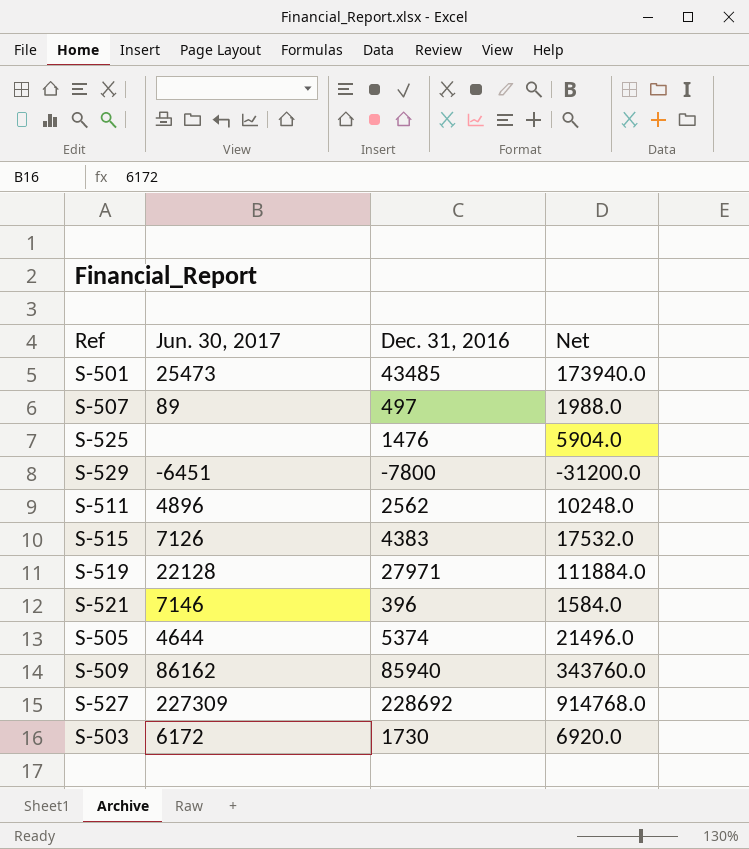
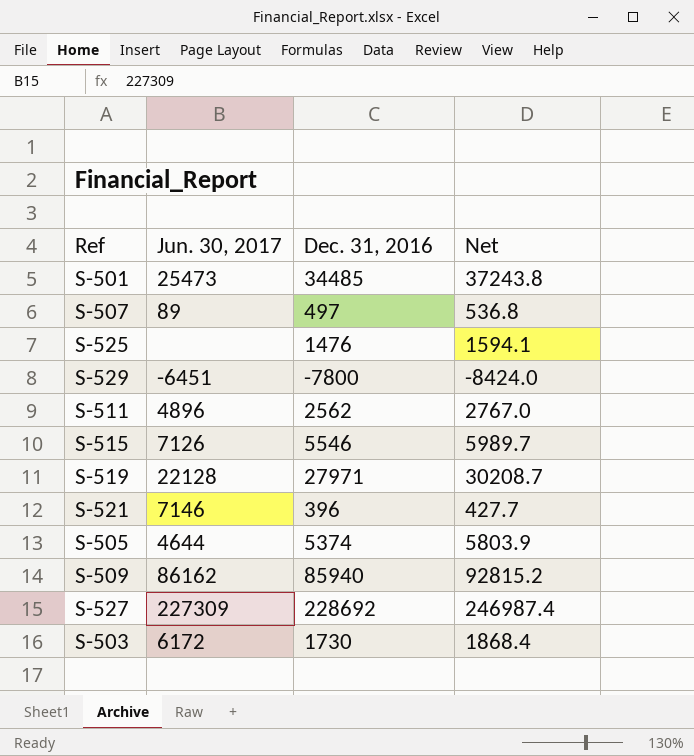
column Net | formula: [Dec. 31, 2016] * 4 -> [Dec. 31, 2016] * 1.08
S-501 | Dec. 31, 2016: 43485 -> 34485
S-515 | Dec. 31, 2016: 4383 -> 5546

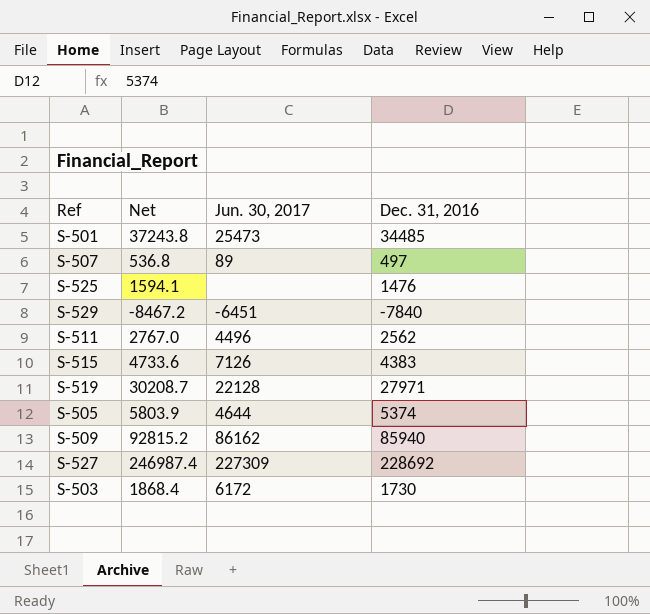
column Net | position: 4 -> 2
row S-521: 7146 | 396 | 427.7 -> none
S-529 | Net: -8424.0 -> -8467.2
S-529 | Dec. 31, 2016: -7800 -> -7840
S-511 | Jun. 30, 2017: 4896 -> 4496
S-515 | Net: 5989.7 -> 4733.6
S-515 | Dec. 31, 2016: 5546 -> 4383

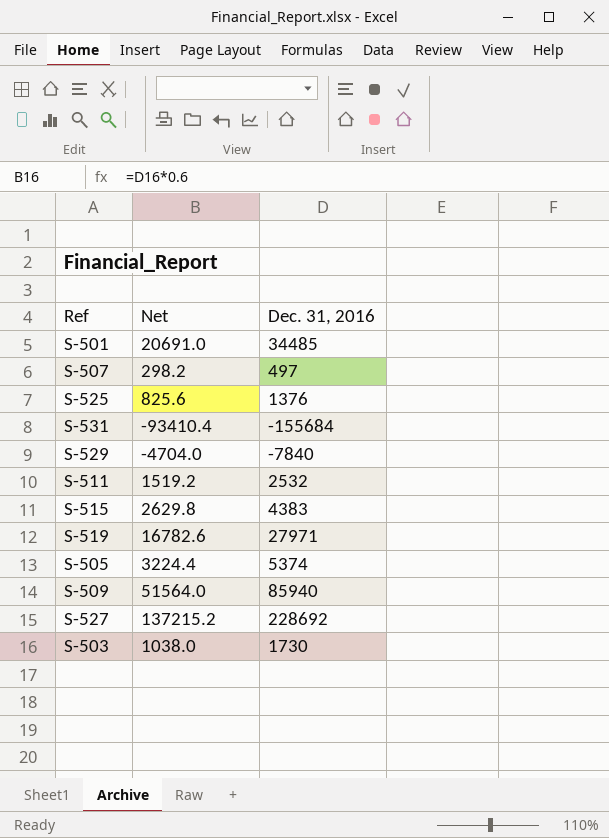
column Jun. 30, 2017 | position: 3 -> none
column Net | formula: [Dec. 31, 2016] * 1.08 -> [Dec. 31, 2016] * 0.6
S-525 | Dec. 31, 2016: 1476 -> 1376
row S-531: none -> -93410.4 | -155684
S-511 | Dec. 31, 2016: 2562 -> 2532

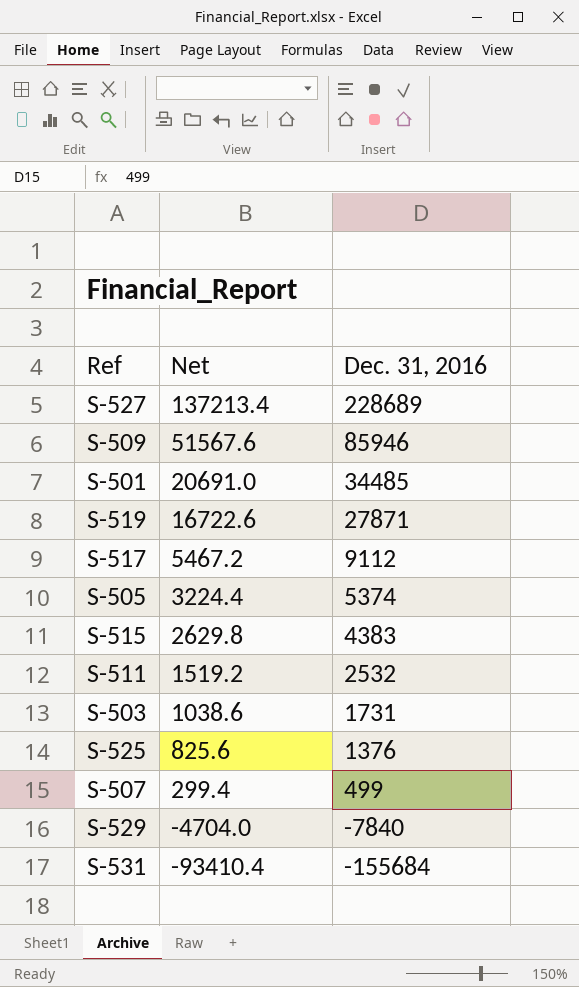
row order: none -> Net descending
S-527 | Net: 137215.2 -> 137213.4
S-527 | Dec. 31, 2016: 228692 -> 228689
S-509 | Net: 51564.0 -> 51567.6
S-509 | Dec. 31, 2016: 85940 -> 85946
S-519 | Net: 16782.6 -> 16722.6
S-519 | Dec. 31, 2016: 27971 -> 27871
row S-517: none -> 5467.2 | 9112
S-503 | Net: 1038.0 -> 1038.6
S-503 | Dec. 31, 2016: 1730 -> 1731
S-507 | Net: 298.2 -> 299.4
S-507 | Dec. 31, 2016: 497 -> 499

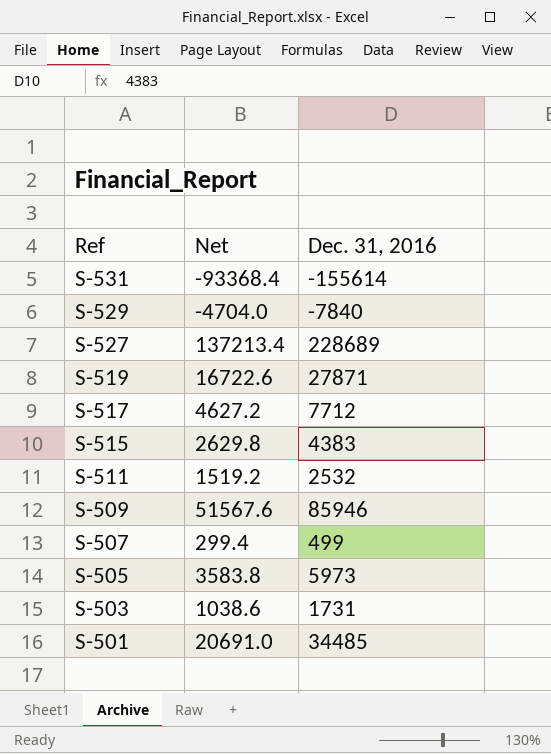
row order: Net descending -> Ref descending
row S-525: 825.6 | 1376 -> none
S-531 | Net: -93410.4 -> -93368.4
S-531 | Dec. 31, 2016: -155684 -> -155614
S-517 | Net: 5467.2 -> 4627.2
S-517 | Dec. 31, 2016: 9112 -> 7712
S-505 | Net: 3224.4 -> 3583.8
S-505 | Dec. 31, 2016: 5374 -> 5973

